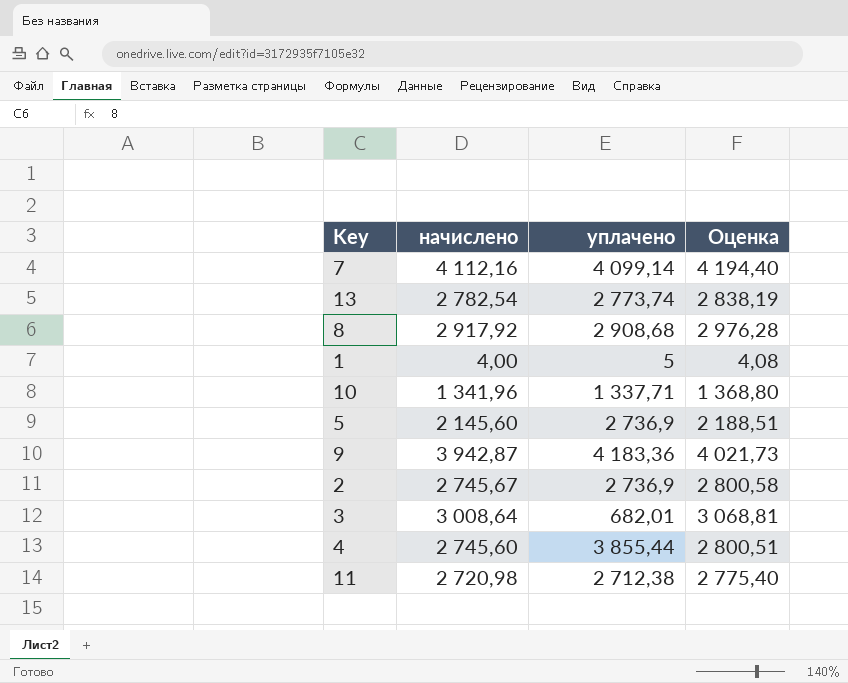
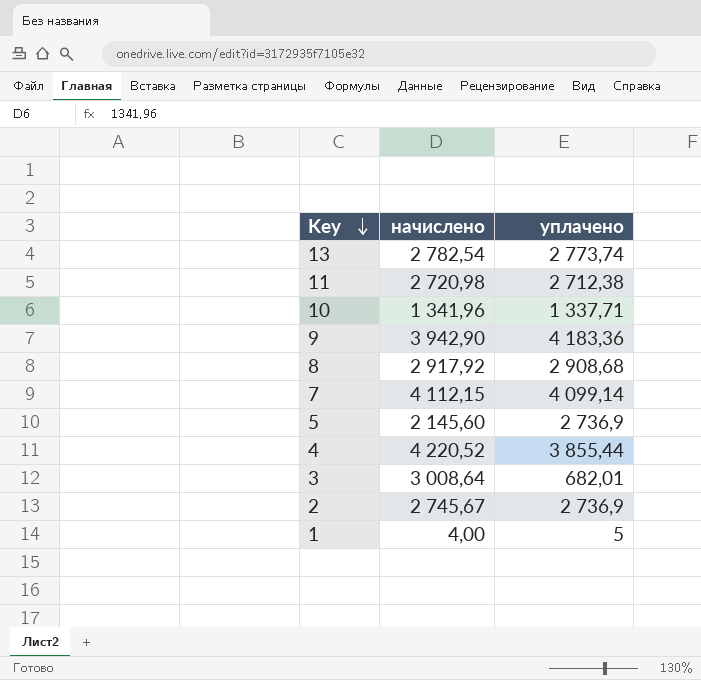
row order: none -> Key descending
column Оценка | formula: [начислено] * 1,02 -> none
9 | начислено: 3 942,87 -> 3 942,90
7 | начислено: 4 112,16 -> 4 112,15
4 | начислено: 2 745,60 -> 4 220,52

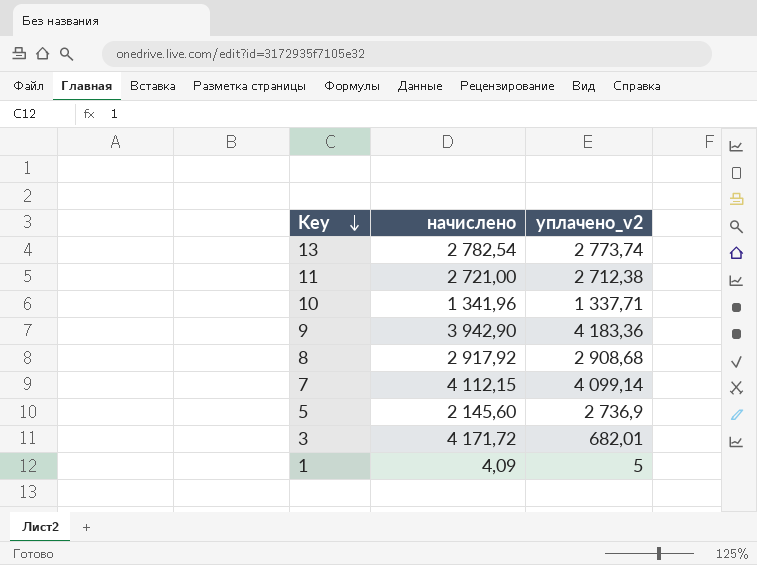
column name: уплачено -> уплачено_v2
row 4: 4 220,52 | 3 855,44 -> none
row 2: 2 745,67 | 2 736,9 -> none
11 | начислено: 2 720,98 -> 2 721,00
3 | начислено: 3 008,64 -> 4 171,72
1 | начислено: 4,00 -> 4,09

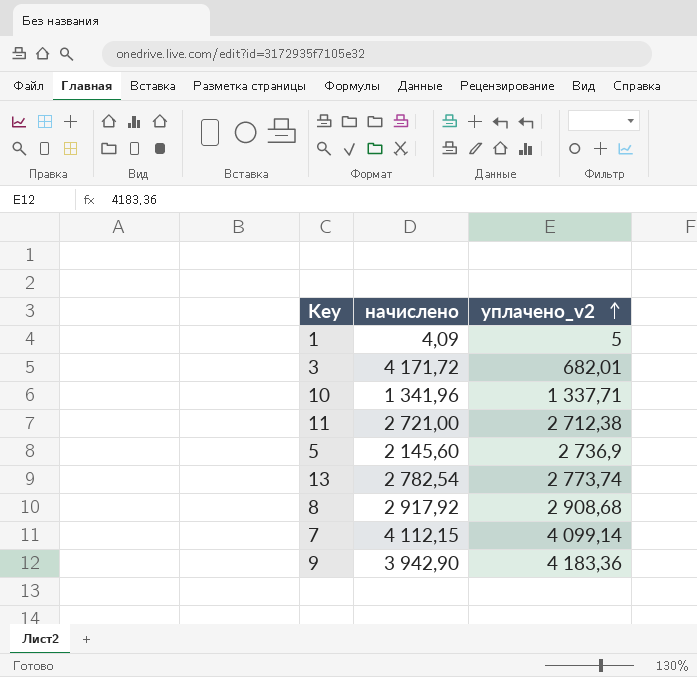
row order: Key descending -> уплачено_v2 ascending

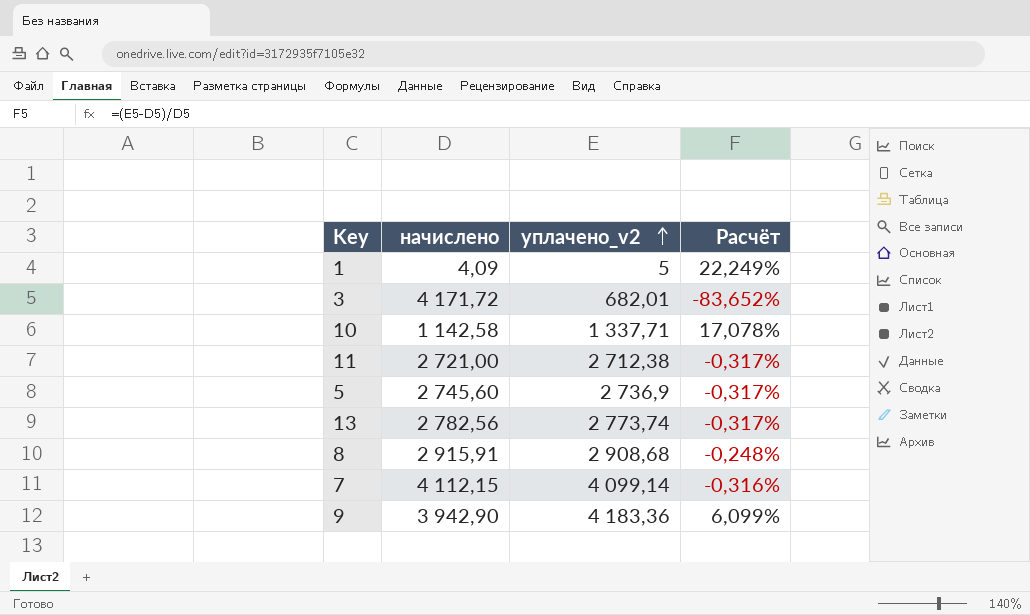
column Расчёт | formula: none -> ([уплачено_v2] - [начислено]) / [начислено]
10 | начислено: 1 341,96 -> 1 142,58
5 | начислено: 2 145,60 -> 2 745,60
13 | начислено: 2 782,54 -> 2 782,56
8 | начислено: 2 917,92 -> 2 915,91

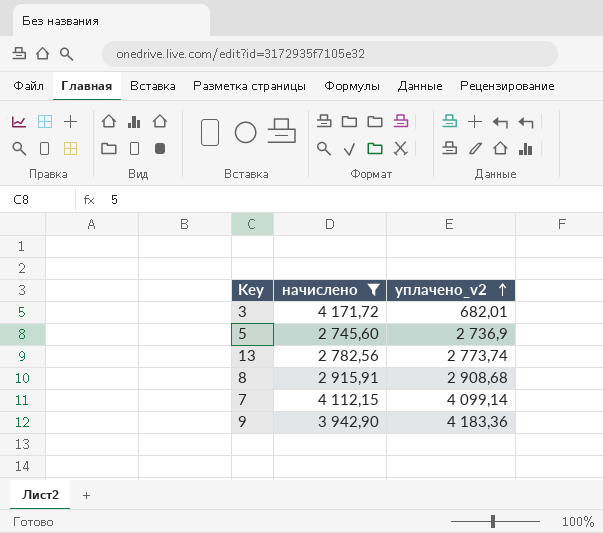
filter: none -> начислено >= 2 745,60
column Расчёт | formula: ([уплачено_v2] - [начислено]) / [начислено] -> none

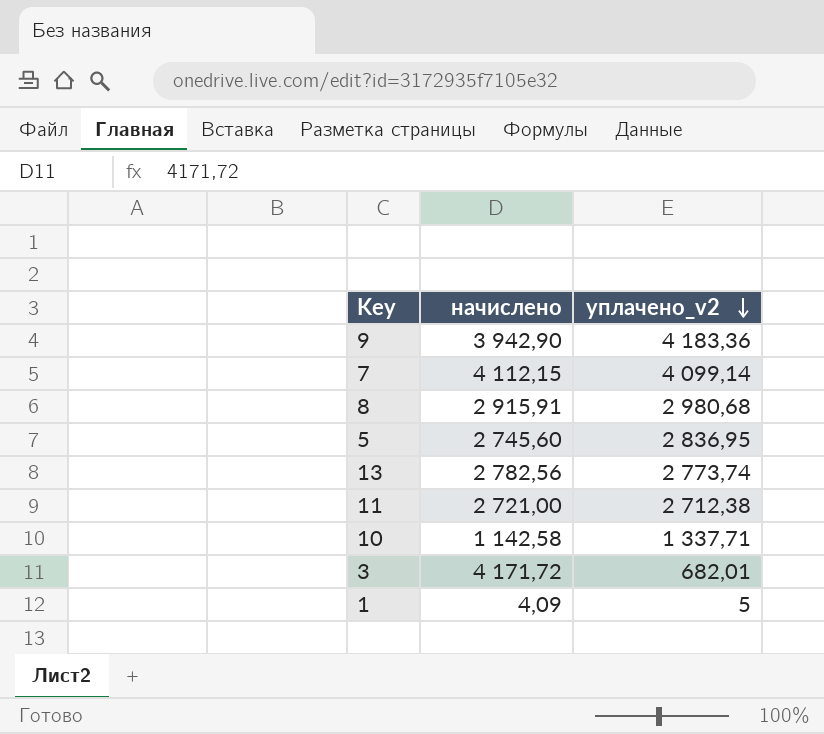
filter: начислено >= 2 745,60 -> none
row order: уплачено_v2 ascending -> уплачено_v2 descending
8 | уплачено_v2: 2 908,68 -> 2 980,68
5 | уплачено_v2: 2 736,9 -> 2 836,95

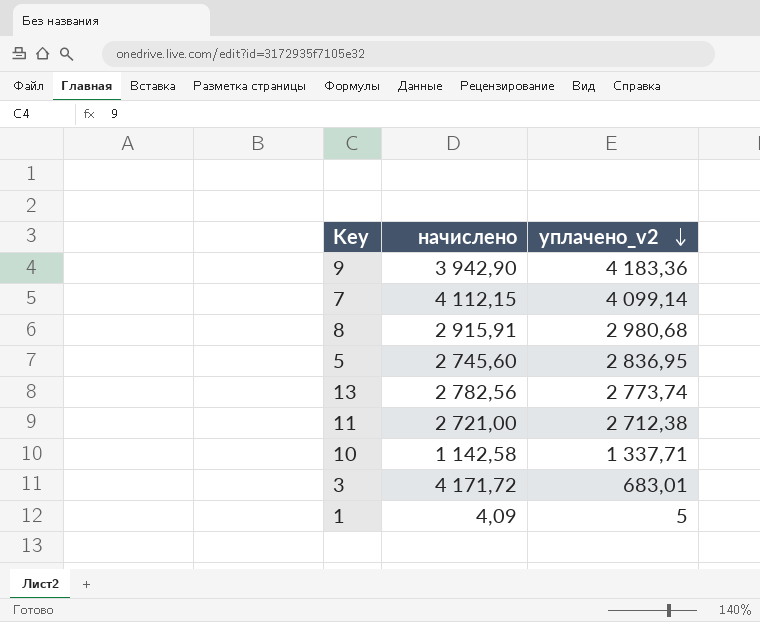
3 | уплачено_v2: 682,01 -> 683,01

